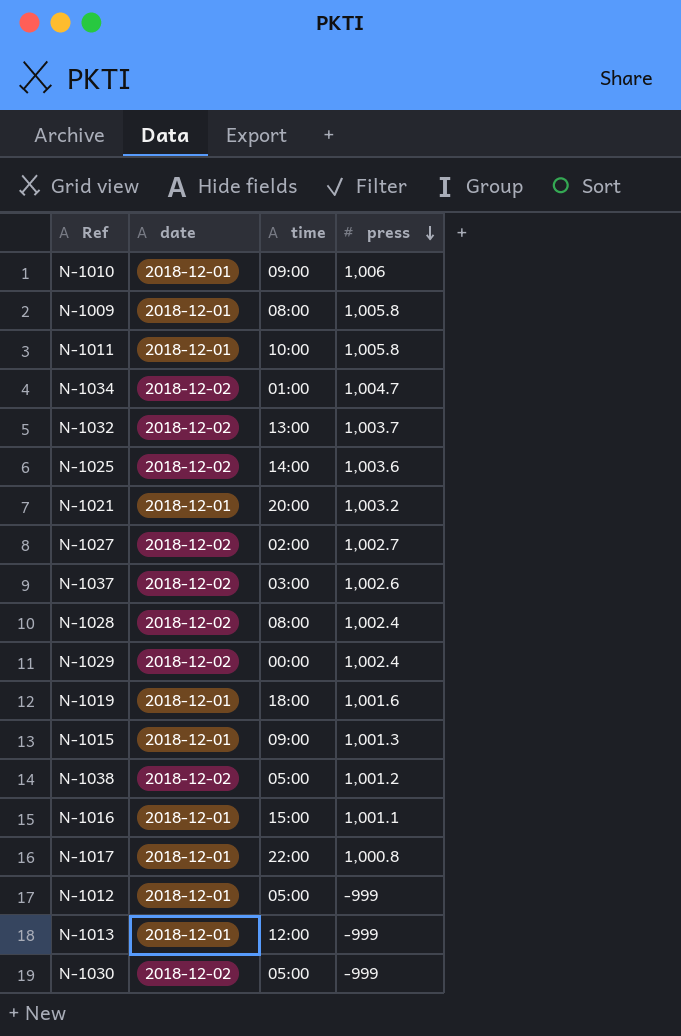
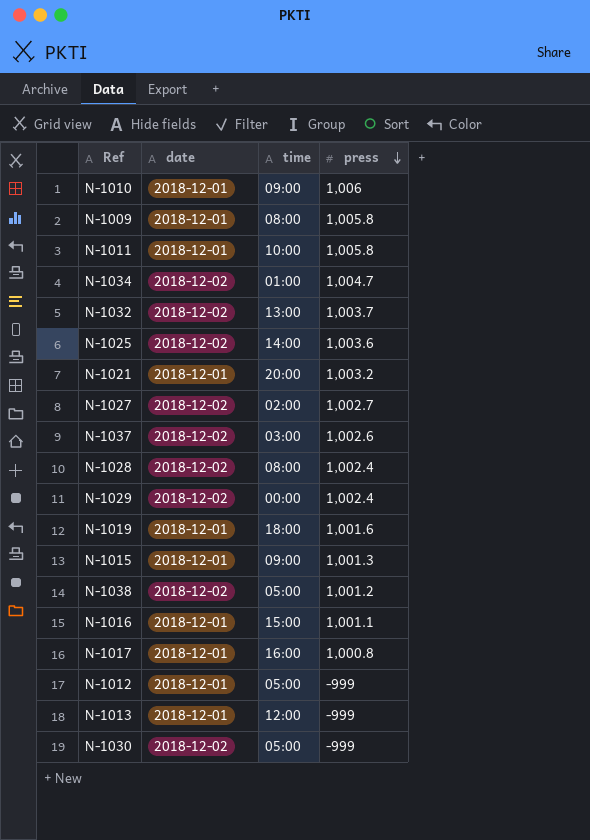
N-1017 | time: 22:00 -> 16:00

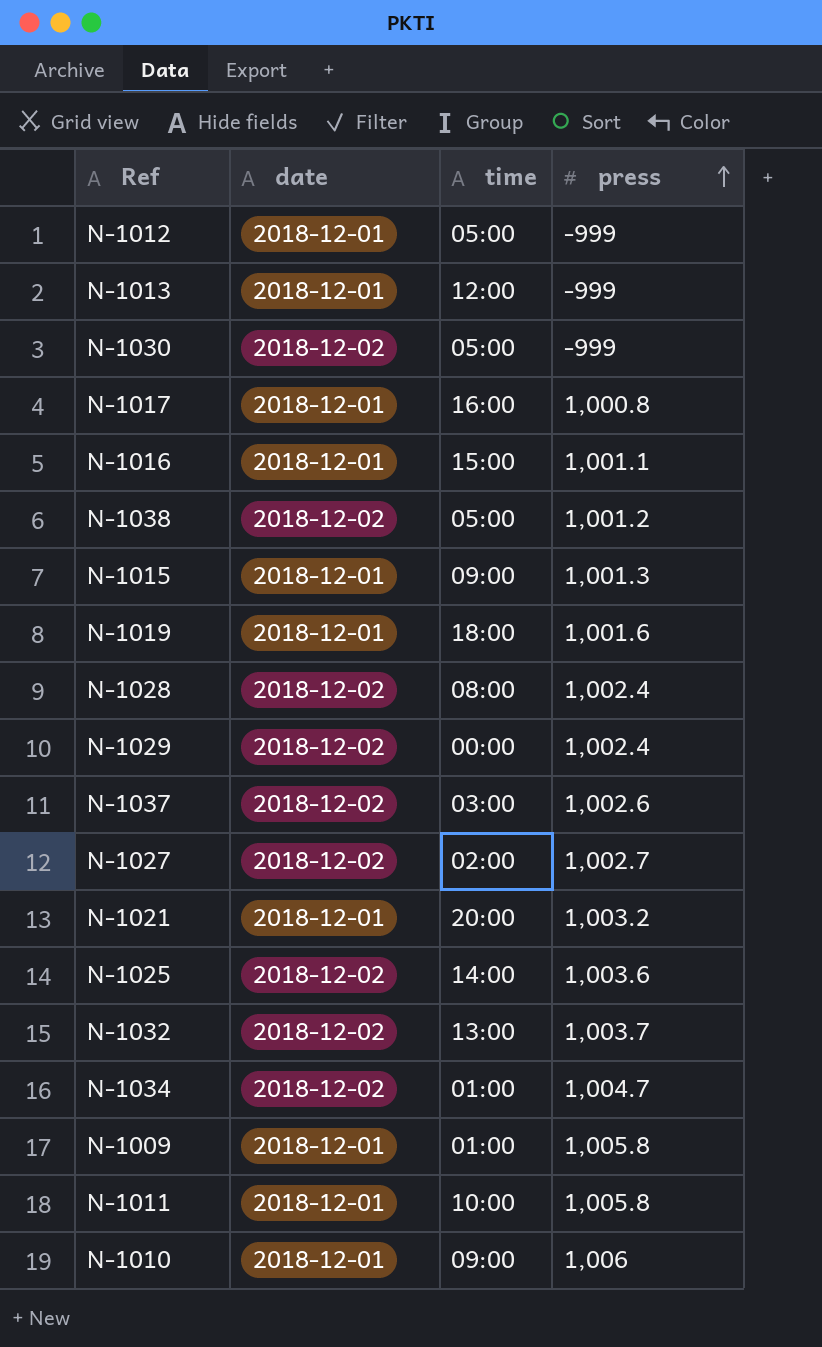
row order: press descending -> press ascending
N-1009 | time: 08:00 -> 01:00

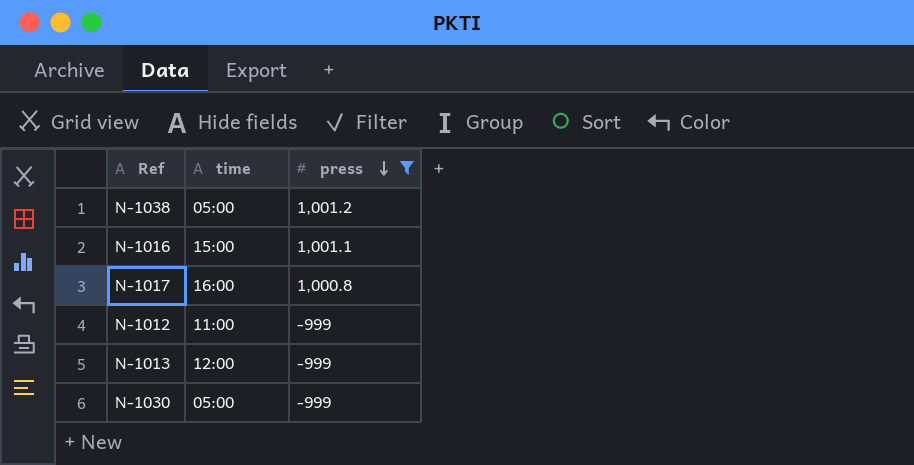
filter: none -> press <= 1,001.2
row order: press ascending -> press descending
column date | position: 2 -> none
N-1012 | time: 05:00 -> 11:00

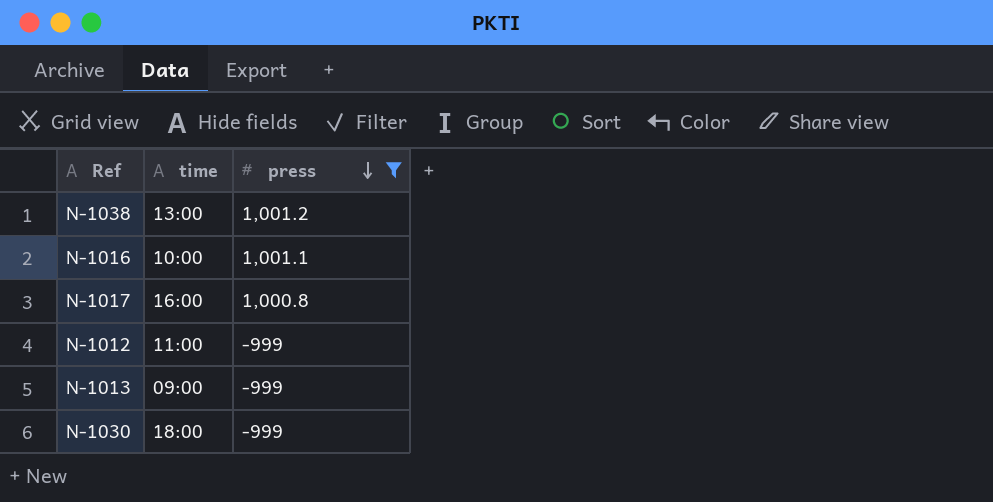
N-1038 | time: 05:00 -> 13:00
N-1016 | time: 15:00 -> 10:00
N-1013 | time: 12:00 -> 09:00
N-1030 | time: 05:00 -> 18:00

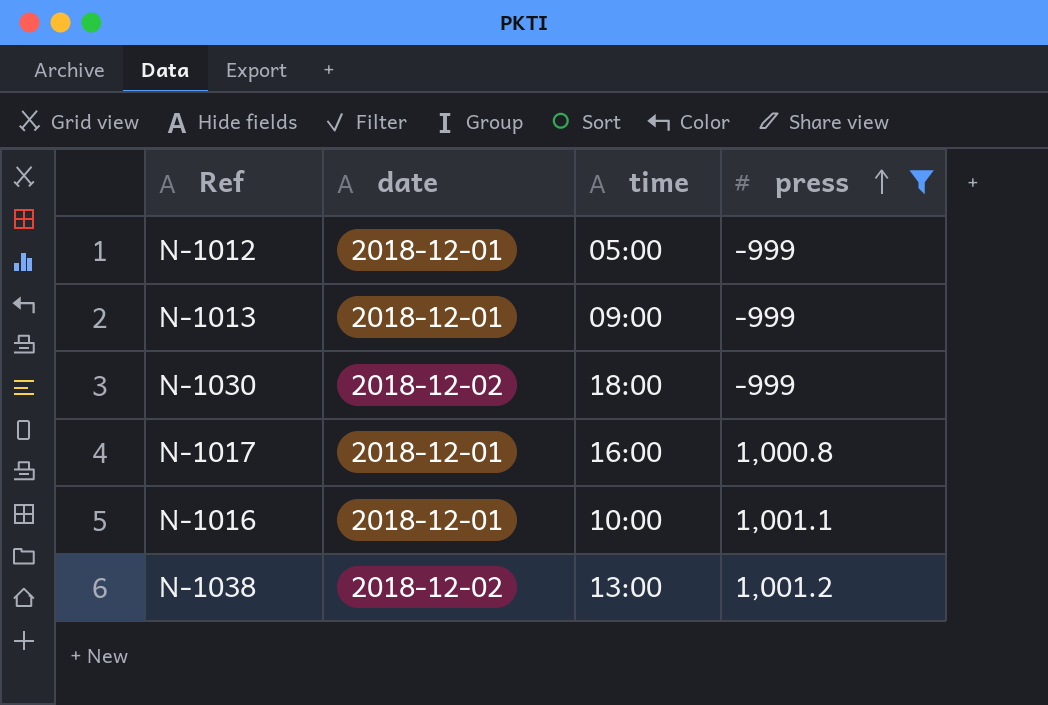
row order: press descending -> press ascending
column date | position: none -> 2
N-1012 | time: 11:00 -> 05:00

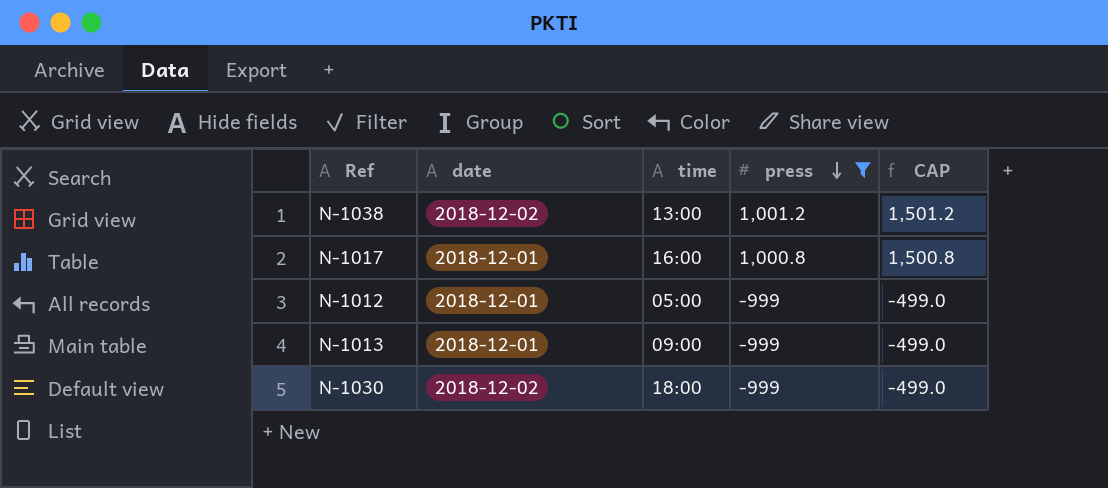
row order: press ascending -> press descending
column CAP | formula: none -> [press] + 500
row N-1016: 2018-12-01 | 10:00 | 1,001.1 -> none

